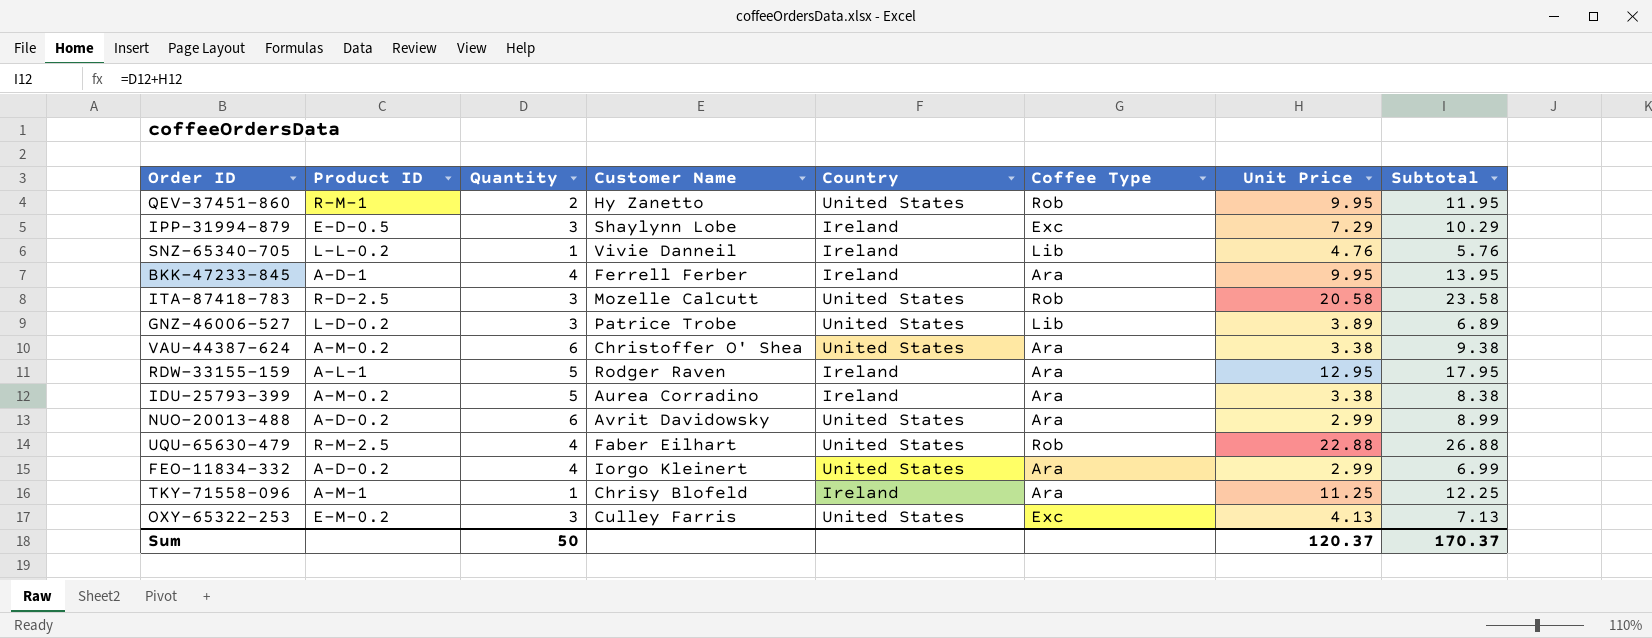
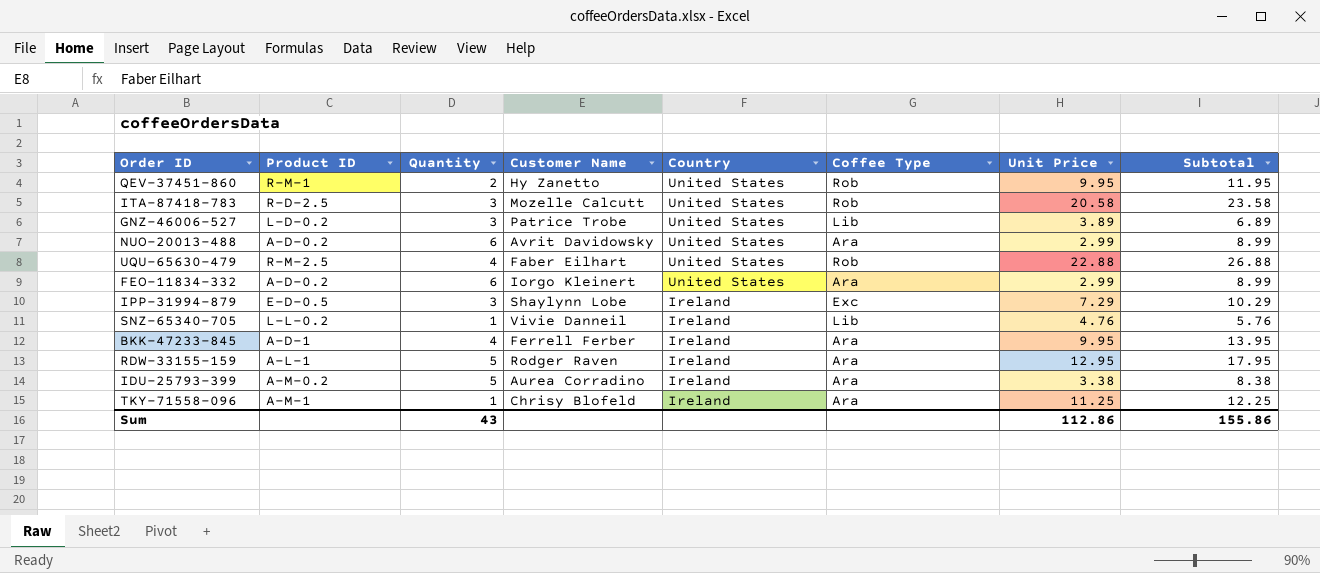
row order: none -> Country descending
row VAU-44387-624: A-M-0.2 | 6 | Christoffer O' Shea | United States | Ara | 3.38 | 9.38 -> none
row OXY-65322-253: E-M-0.2 | 3 | Culley Farris | United States | Exc | 4.13 | 7.13 -> none
FEO-11834-332 | Quantity: 4 -> 6
FEO-11834-332 | Subtotal: 6.99 -> 8.99
Sum | Quantity: 50 -> 43
Sum | Unit Price: 120.37 -> 112.86
Sum | Subtotal: 170.37 -> 155.86

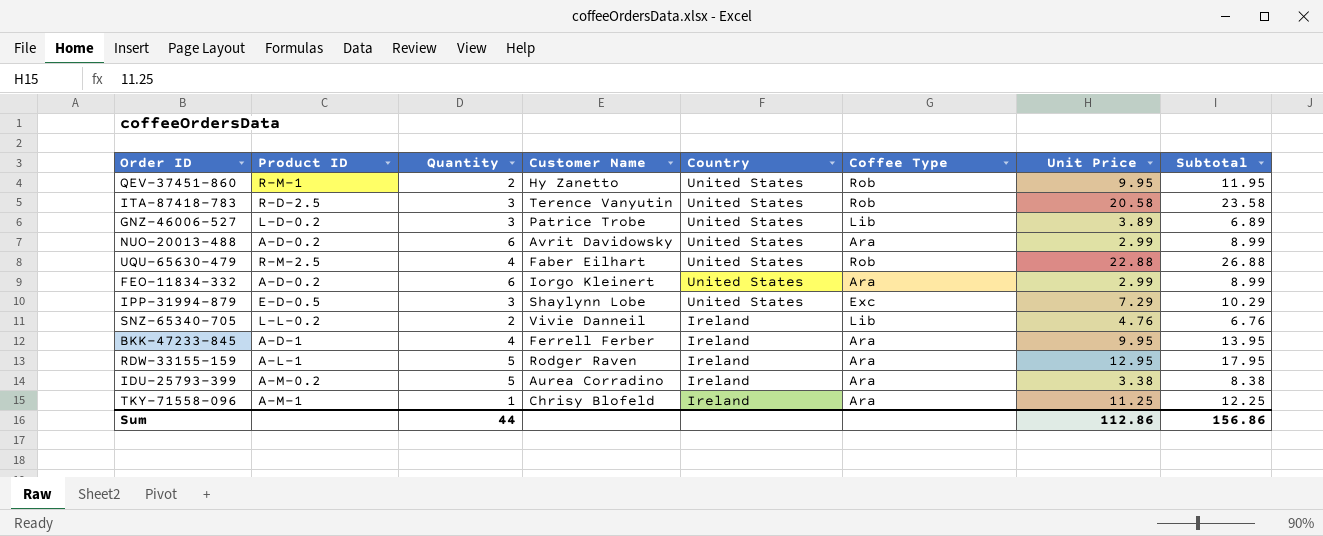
ITA-87418-783 | Customer Name: Mozelle Calcutt -> Terence Vanyutin
IPP-31994-879 | Country: Ireland -> United States
SNZ-65340-705 | Quantity: 1 -> 2
SNZ-65340-705 | Subtotal: 5.76 -> 6.76
Sum | Quantity: 43 -> 44
Sum | Subtotal: 155.86 -> 156.86

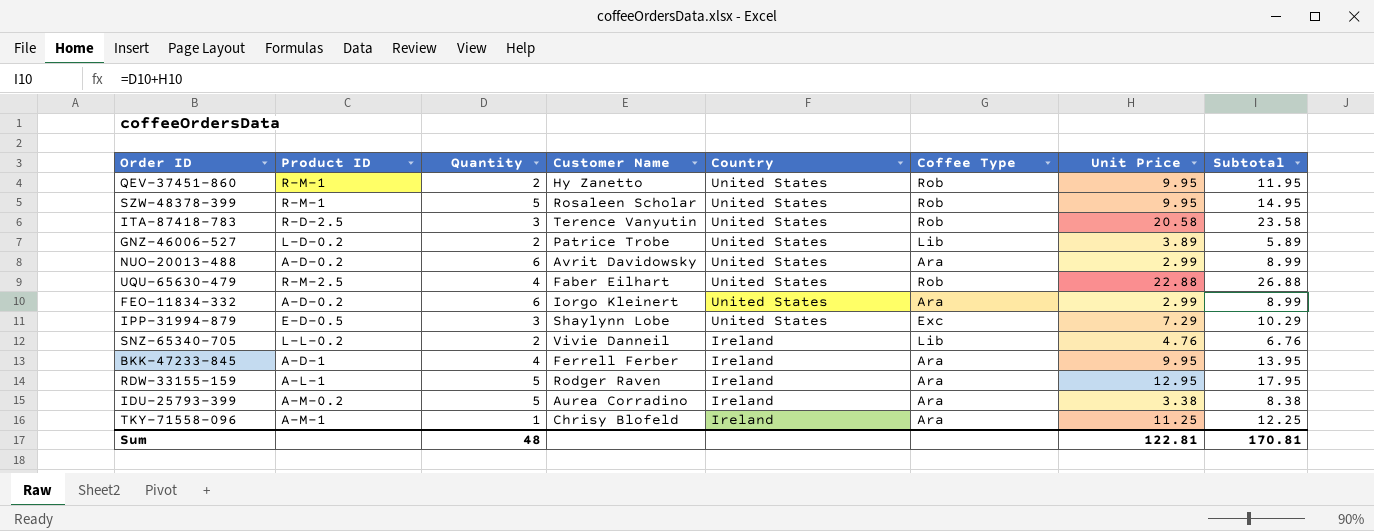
row SZW-48378-399: none -> R-M-1 | 5 | Rosaleen Scholar | United States | Rob | 9.95 | 14.95
GNZ-46006-527 | Quantity: 3 -> 2
GNZ-46006-527 | Subtotal: 6.89 -> 5.89
Sum | Quantity: 44 -> 48
Sum | Unit Price: 112.86 -> 122.81
Sum | Subtotal: 156.86 -> 170.81

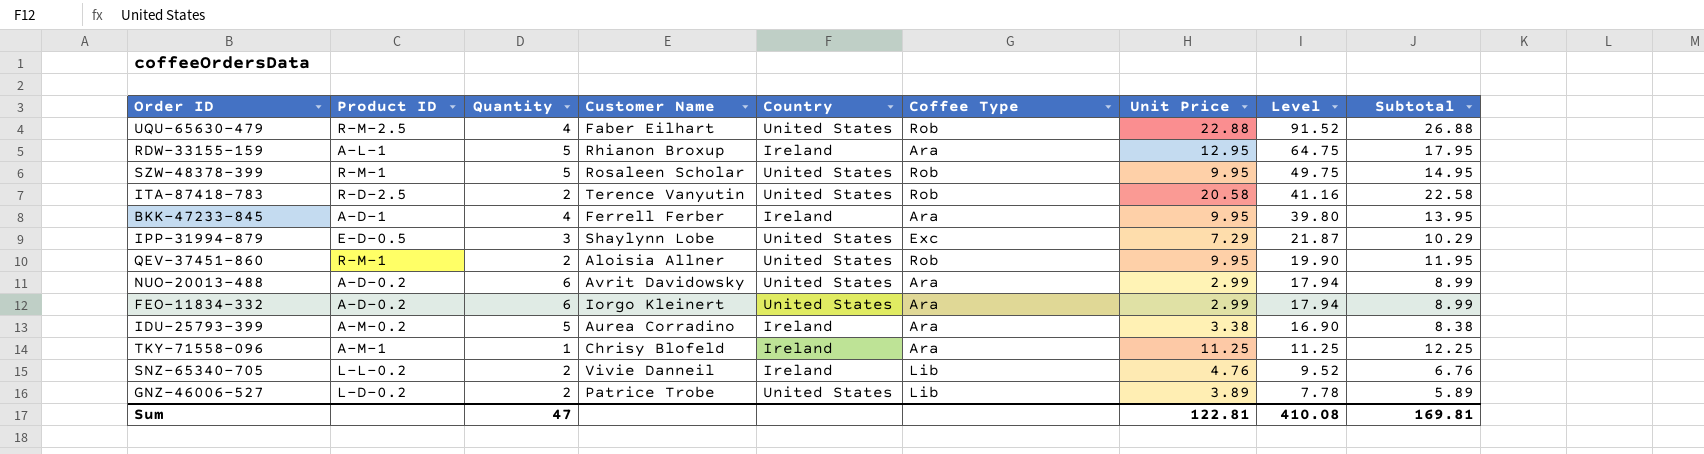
row order: Country descending -> Level descending
column Level | formula: none -> [Quantity] * [Unit Price]
RDW-33155-159 | Customer Name: Rodger Raven -> Rhianon Broxup
ITA-87418-783 | Quantity: 3 -> 2
ITA-87418-783 | Subtotal: 23.58 -> 22.58
QEV-37451-860 | Customer Name: Hy Zanetto -> Aloisia Allner
Sum | Quantity: 48 -> 47
Sum | Subtotal: 170.81 -> 169.81

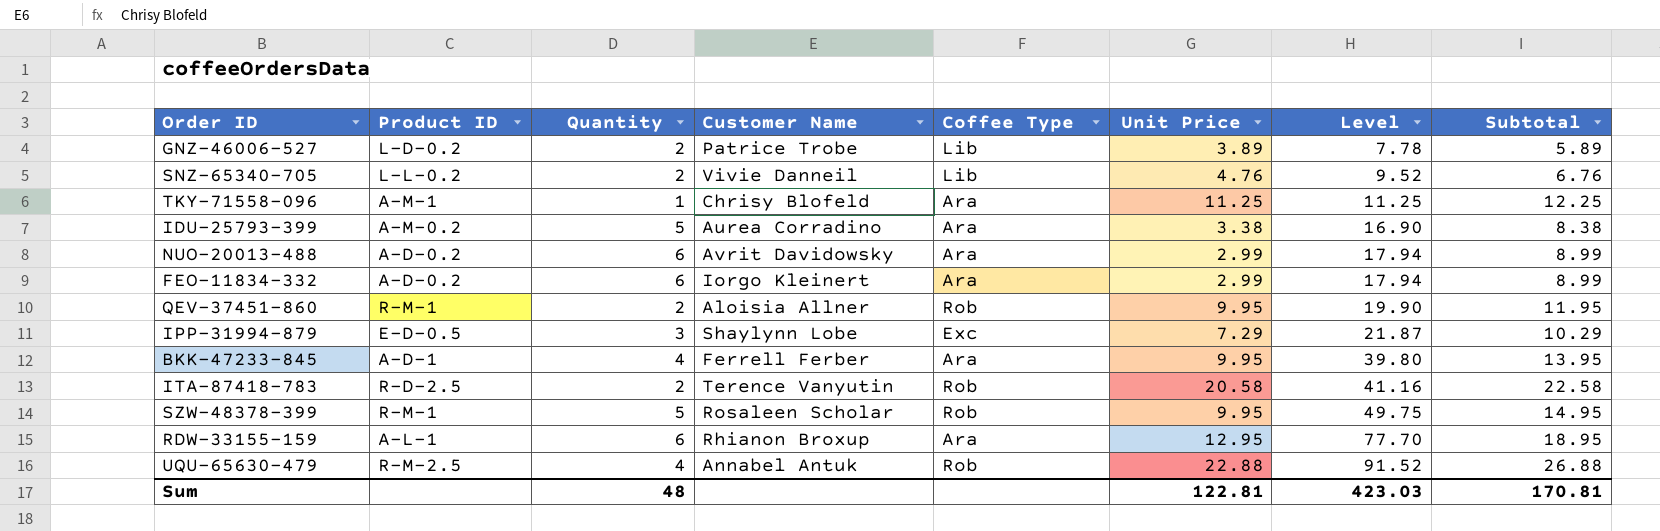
row order: Level descending -> Level ascending
column Country | position: 5 -> none
RDW-33155-159 | Quantity: 5 -> 6
RDW-33155-159 | Level: 64.75 -> 77.70
RDW-33155-159 | Subtotal: 17.95 -> 18.95
UQU-65630-479 | Customer Name: Faber Eilhart -> Annabel Antuk
Sum | Quantity: 47 -> 48
Sum | Level: 410.08 -> 423.03
Sum | Subtotal: 169.81 -> 170.81

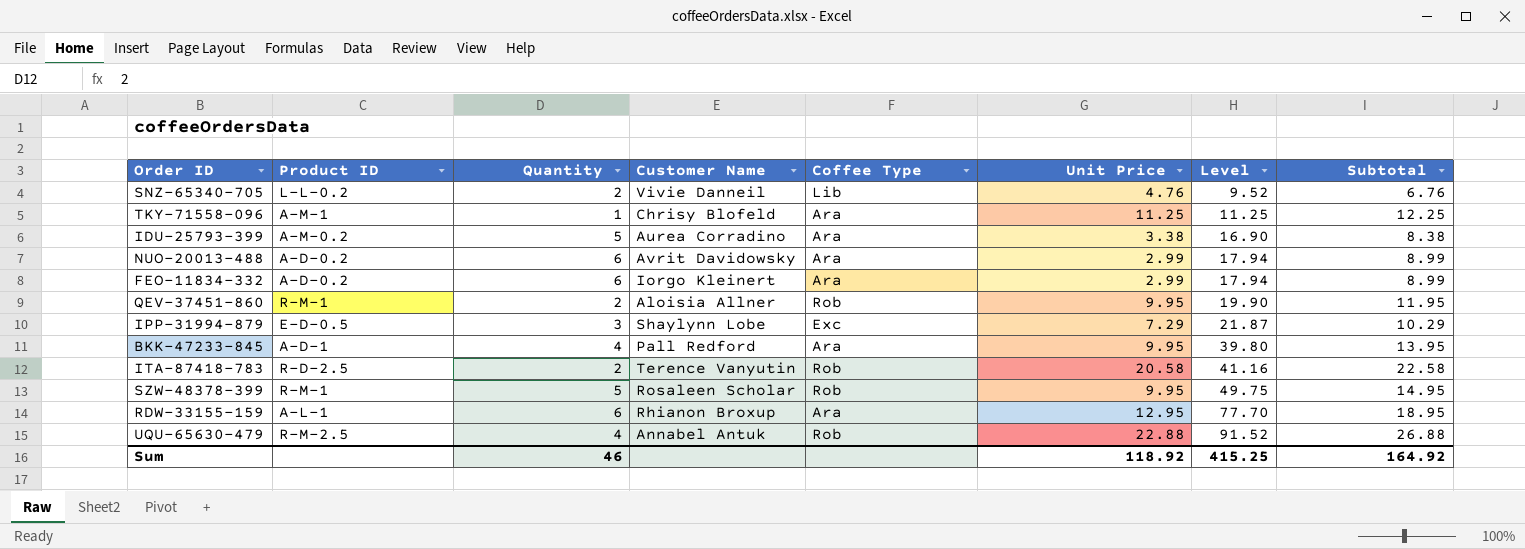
row GNZ-46006-527: L-D-0.2 | 2 | Patrice Trobe | Lib | 3.89 | 7.78 | 5.89 -> none
BKK-47233-845 | Customer Name: Ferrell Ferber -> Pall Redford
Sum | Quantity: 48 -> 46
Sum | Unit Price: 122.81 -> 118.92
Sum | Level: 423.03 -> 415.25
Sum | Subtotal: 170.81 -> 164.92

